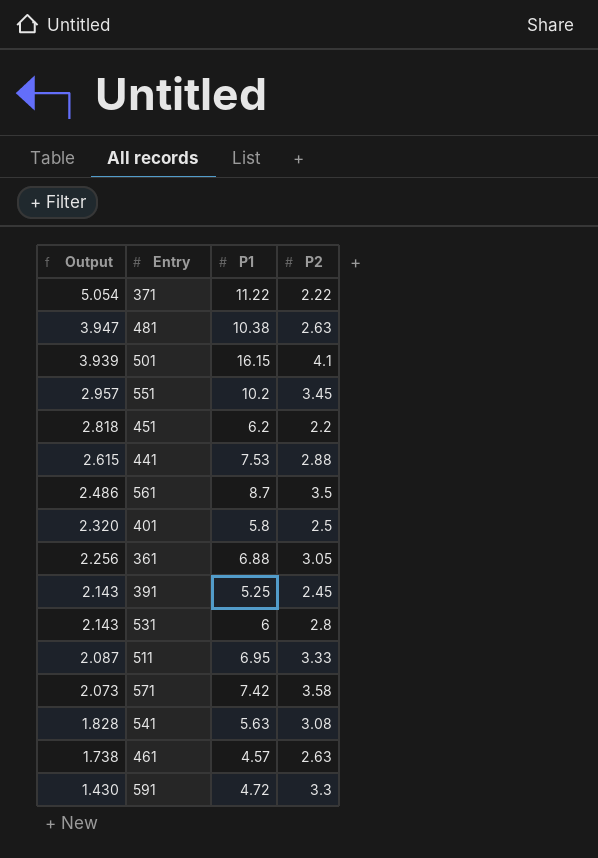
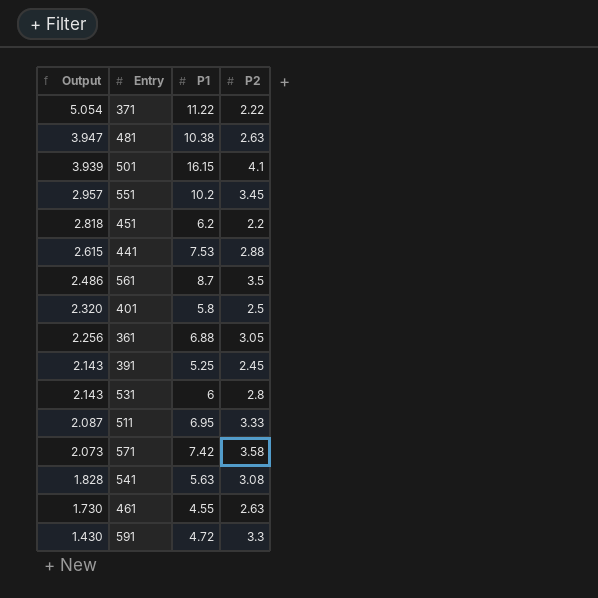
461 | Output: 1.738 -> 1.730
461 | P1: 4.57 -> 4.55

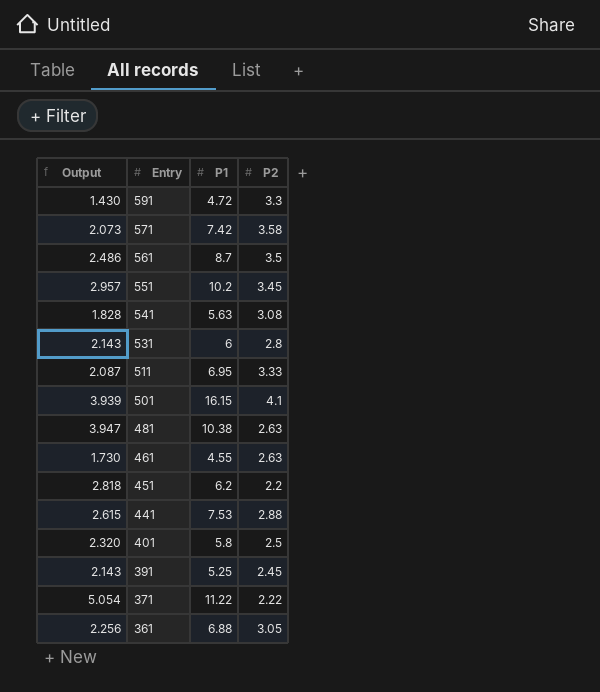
row order: Output descending -> Entry descending

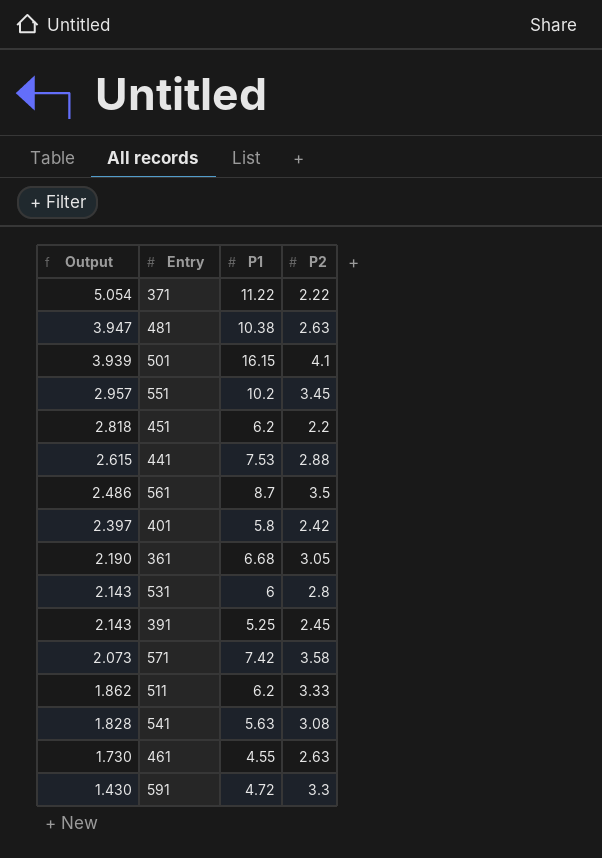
row order: Entry descending -> Output descending
401 | Output: 2.320 -> 2.397
401 | P2: 2.5 -> 2.42
361 | Output: 2.256 -> 2.190
361 | P1: 6.88 -> 6.68
511 | Output: 2.087 -> 1.862
511 | P1: 6.95 -> 6.2

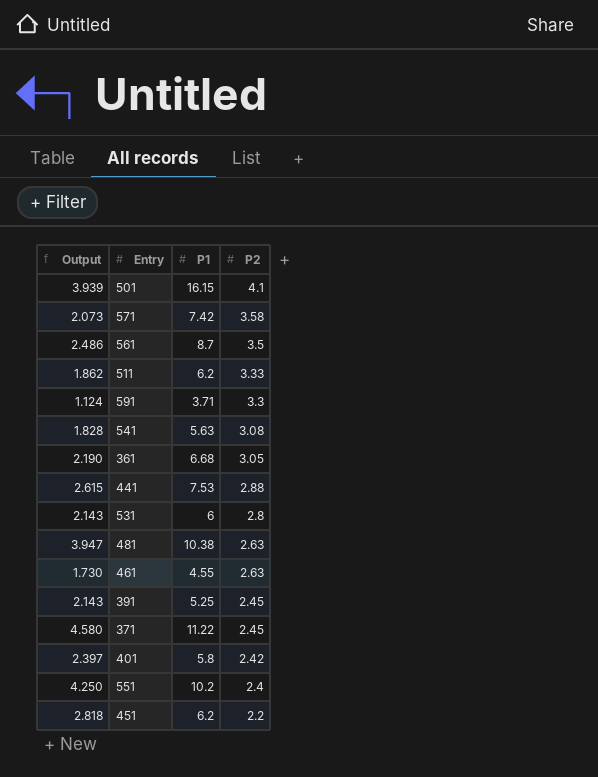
row order: Output descending -> P2 descending
591 | Output: 1.430 -> 1.124
591 | P1: 4.72 -> 3.71
371 | Output: 5.054 -> 4.580
371 | P2: 2.22 -> 2.45
551 | Output: 2.957 -> 4.250
551 | P2: 3.45 -> 2.4

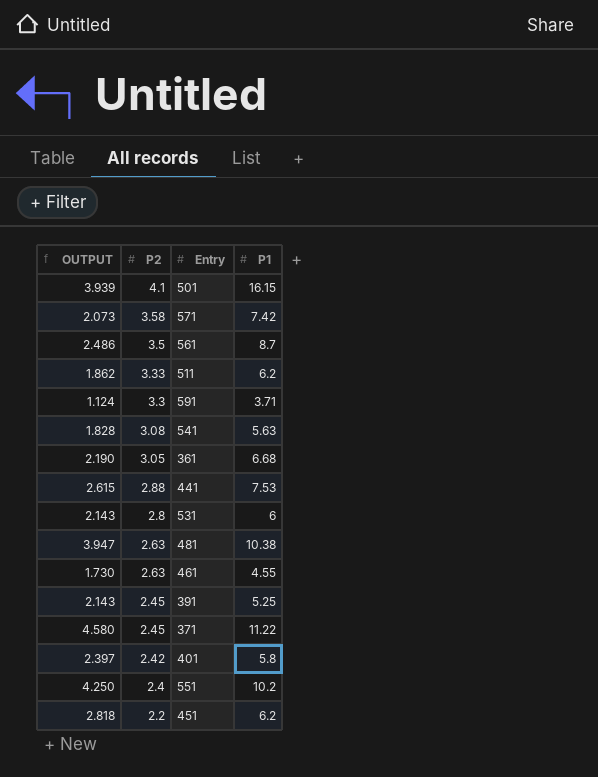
column name: Output -> OUTPUT
column P2 | position: 4 -> 2

